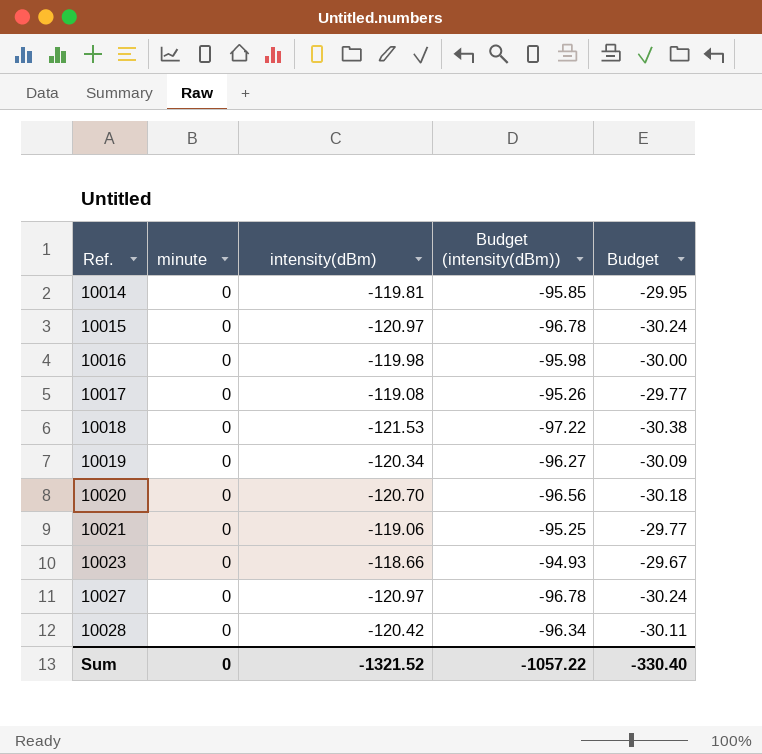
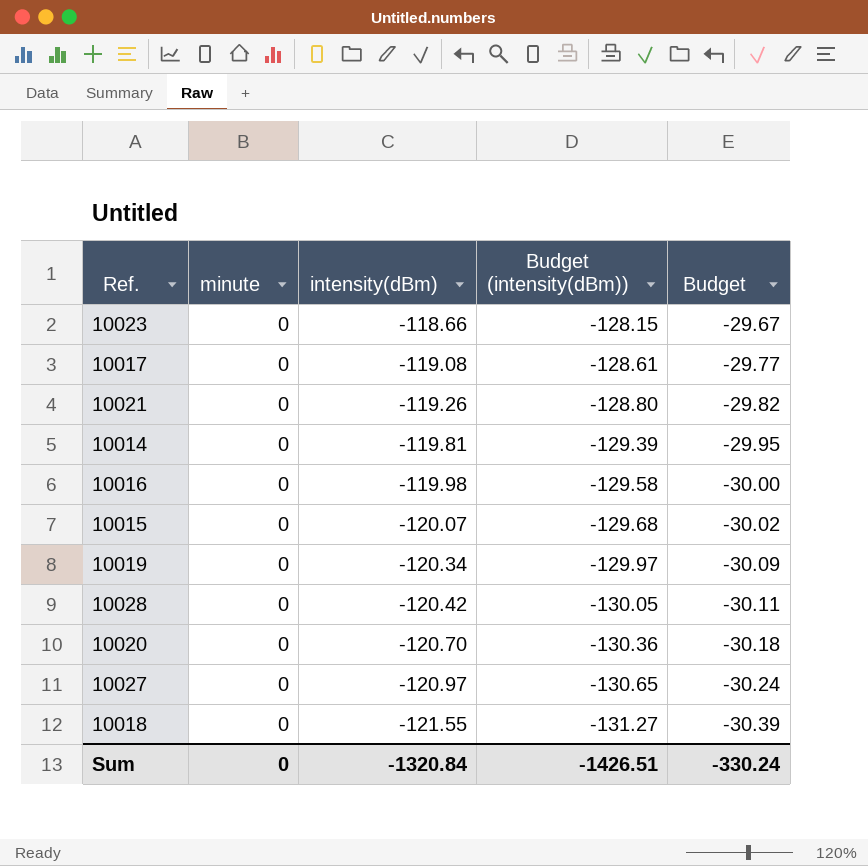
row order: Ref. ascending -> intensity(dBm) descending
column Budget (intensity(dBm)) | formula: [intensity(dBm)] * 0.8 -> [intensity(dBm)] * 1.08
10021 | intensity(dBm): -119.06 -> -119.26
10021 | Budget: -29.77 -> -29.82
10015 | intensity(dBm): -120.97 -> -120.07
10015 | Budget: -30.24 -> -30.02
10018 | intensity(dBm): -121.53 -> -121.55
10018 | Budget: -30.38 -> -30.39
Sum | intensity(dBm): -1321.52 -> -1320.84
Sum | Budget (intensity(dBm)): -1057.22 -> -1426.51
Sum | Budget: -330.40 -> -330.24

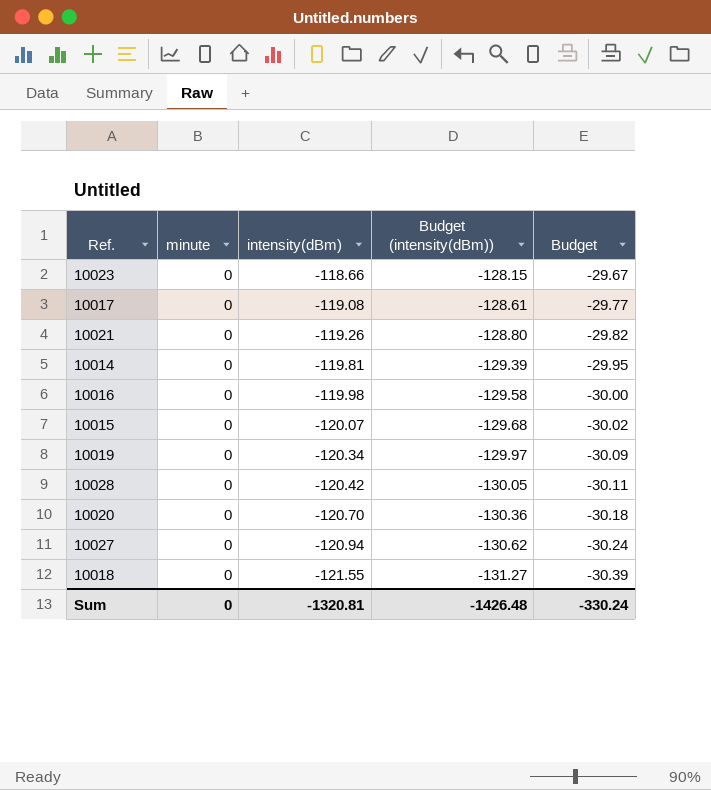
10027 | intensity(dBm): -120.97 -> -120.94
10027 | Budget (intensity(dBm)): -130.65 -> -130.62
Sum | intensity(dBm): -1320.84 -> -1320.81
Sum | Budget (intensity(dBm)): -1426.51 -> -1426.48

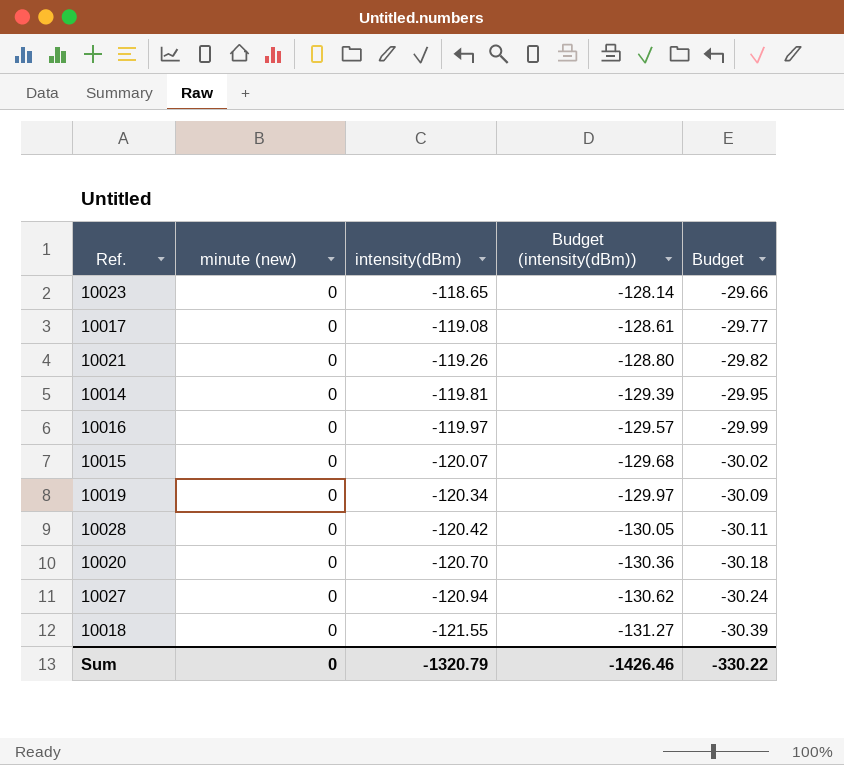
column name: minute -> minute (new)
10023 | intensity(dBm): -118.66 -> -118.65
10023 | Budget (intensity(dBm)): -128.15 -> -128.14
10023 | Budget: -29.67 -> -29.66
10016 | intensity(dBm): -119.98 -> -119.97
10016 | Budget (intensity(dBm)): -129.58 -> -129.57
10016 | Budget: -30.00 -> -29.99
Sum | intensity(dBm): -1320.81 -> -1320.79
Sum | Budget (intensity(dBm)): -1426.48 -> -1426.46
Sum | Budget: -330.24 -> -330.22

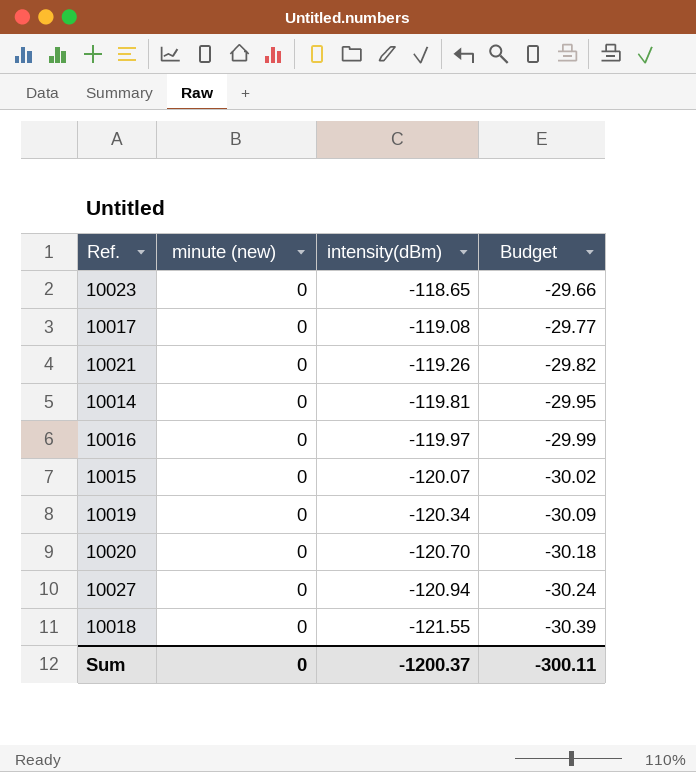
column Budget (intensity(dBm)) | formula: [intensity(dBm)] * 1.08 -> none
row 10028: 0 | -120.42 | -130.05 | -30.11 -> none
Sum | intensity(dBm): -1320.79 -> -1200.37
Sum | Budget: -330.22 -> -300.11

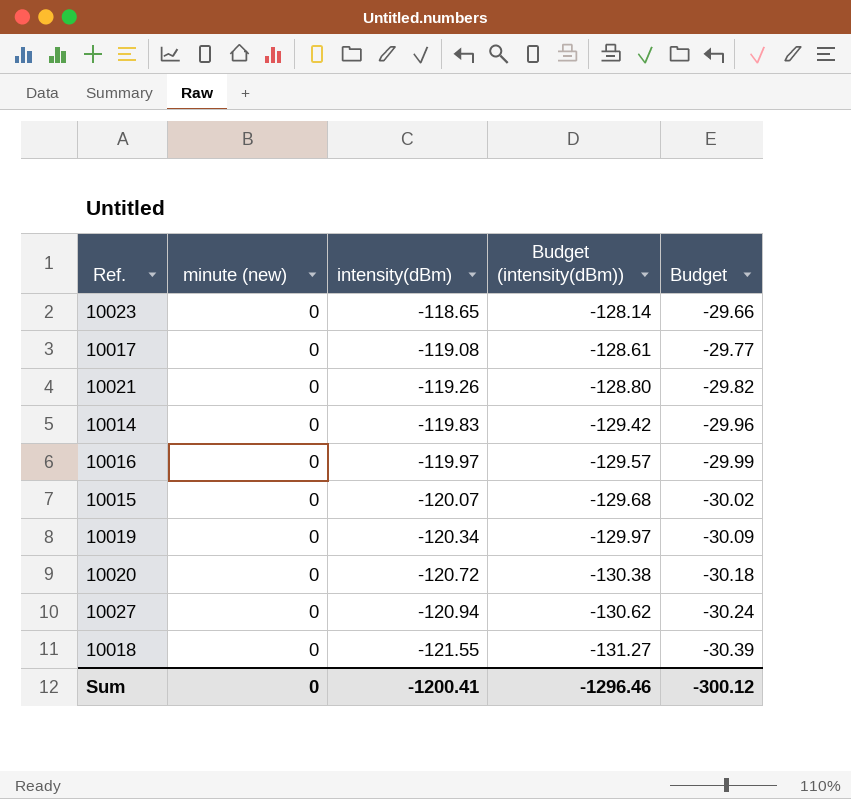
column Budget (intensity(dBm)) | formula: none -> [intensity(dBm)] * 1.08
10014 | intensity(dBm): -119.81 -> -119.83
10014 | Budget: -29.95 -> -29.96
10020 | intensity(dBm): -120.70 -> -120.72
Sum | intensity(dBm): -1200.37 -> -1200.41
Sum | Budget: -300.11 -> -300.12

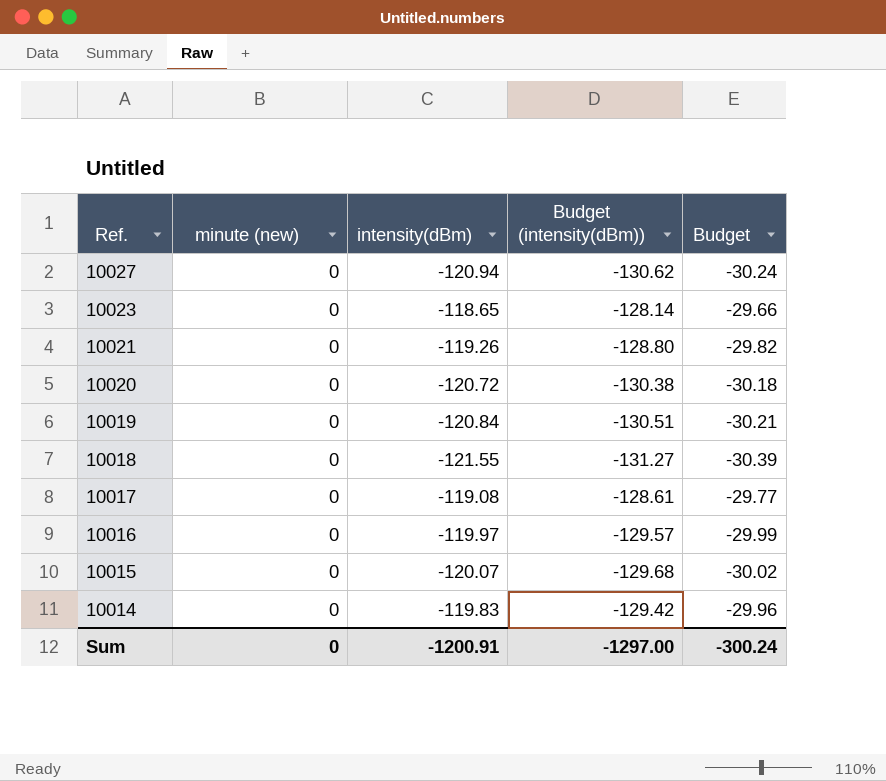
row order: intensity(dBm) descending -> Ref. descending
10019 | intensity(dBm): -120.34 -> -120.84
10019 | Budget (intensity(dBm)): -129.97 -> -130.51
10019 | Budget: -30.09 -> -30.21
Sum | intensity(dBm): -1200.41 -> -1200.91
Sum | Budget (intensity(dBm)): -1296.46 -> -1297.00
Sum | Budget: -300.12 -> -300.24

